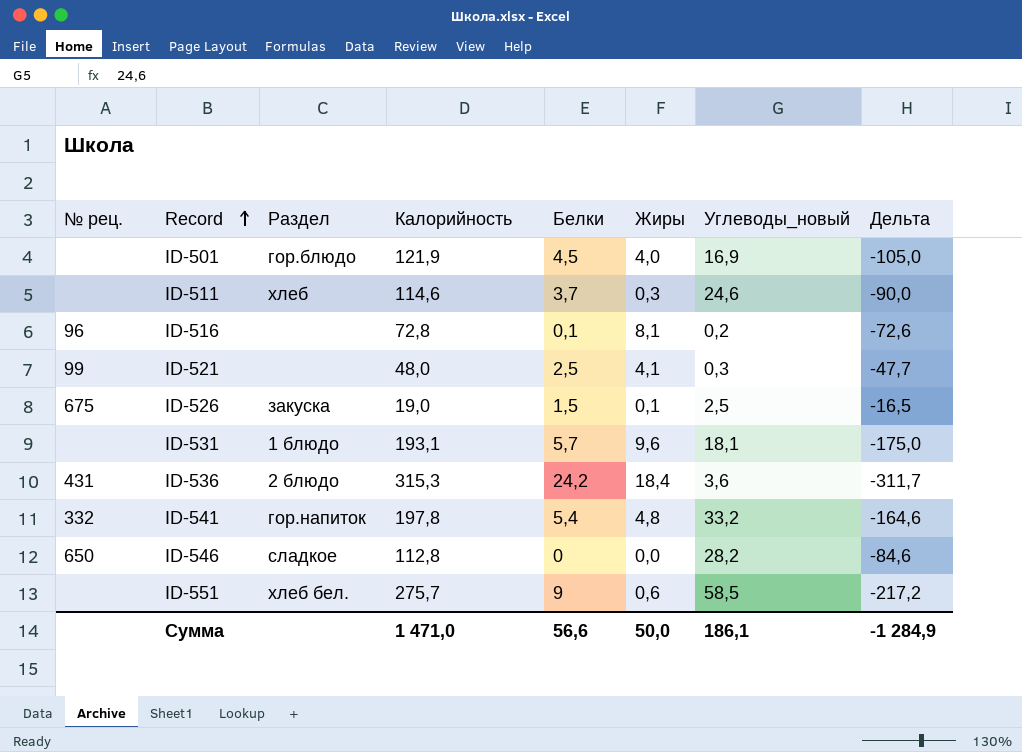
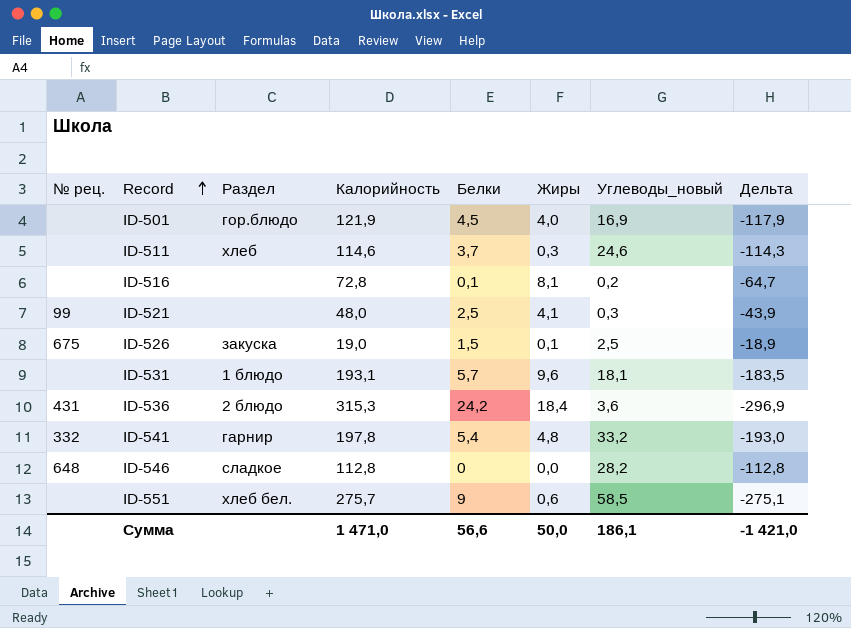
column Дельта | formula: [Углеводы_новый] - [Калорийность] -> [Жиры] - [Калорийность]
ID-516 | № рец.: 96 -> none
ID-541 | Раздел: гор.напиток -> гарнир
ID-546 | № рец.: 650 -> 648
Сумма | Дельта: -1 284,9 -> -1 421,0

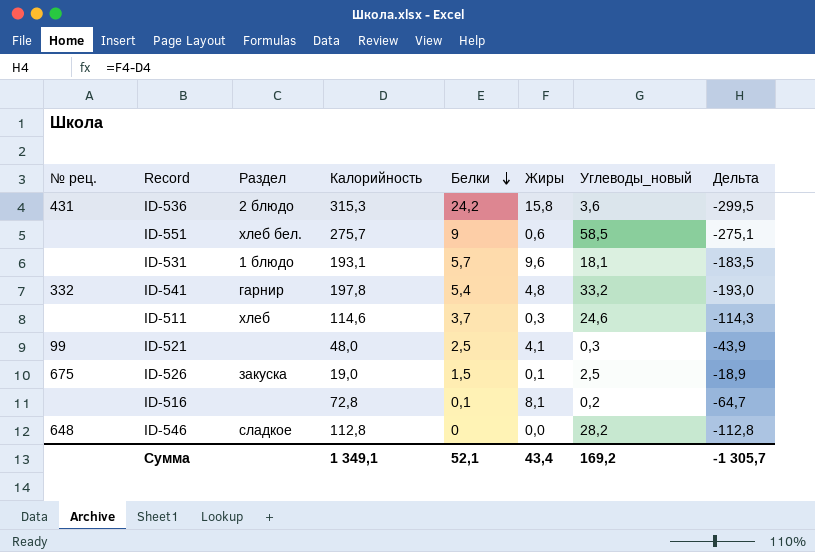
row order: Record ascending -> Белки descending
row ID-501: none | гор.блюдо | 121,9 | 4,5 | 4,0 | 16,9 | -117,9 -> none
ID-536 | Жиры: 18,4 -> 15,8
ID-536 | Дельта: -296,9 -> -299,5
Сумма | Калорийность: 1 471,0 -> 1 349,1
Сумма | Белки: 56,6 -> 52,1
Сумма | Жиры: 50,0 -> 43,4
Сумма | Углеводы_новый: 186,1 -> 169,2
Сумма | Дельта: -1 421,0 -> -1 305,7

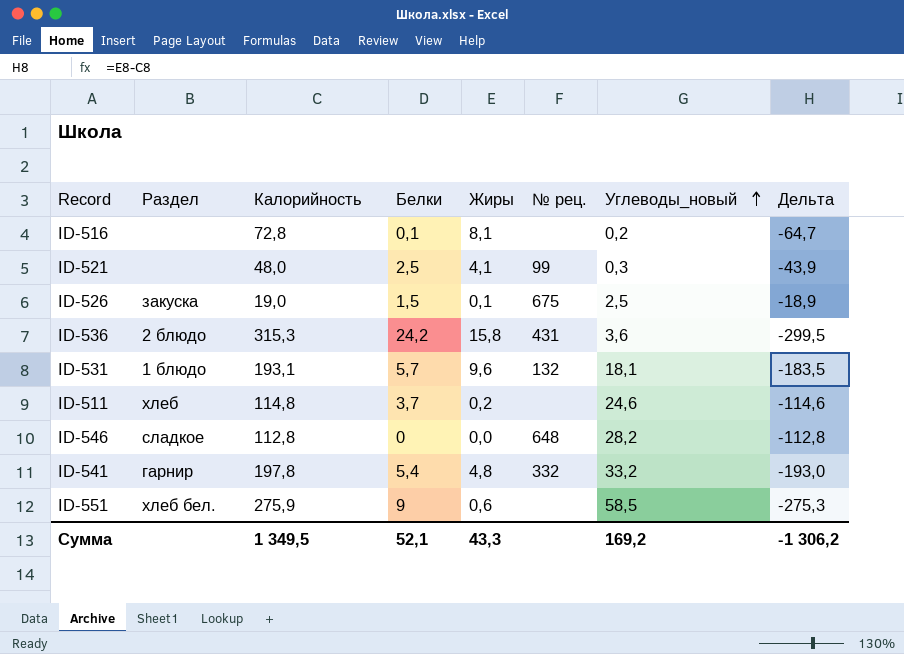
row order: Белки descending -> Углеводы_новый ascending
column № рец. | position: 1 -> 6
ID-531 | № рец.: none -> 132
ID-511 | Калорийность: 114,6 -> 114,8
ID-511 | Жиры: 0,3 -> 0,2
ID-511 | Дельта: -114,3 -> -114,6
ID-551 | Калорийность: 275,7 -> 275,9
ID-551 | Дельта: -275,1 -> -275,3
Сумма | Калорийность: 1 349,1 -> 1 349,5
Сумма | Жиры: 43,4 -> 43,3
Сумма | Дельта: -1 305,7 -> -1 306,2

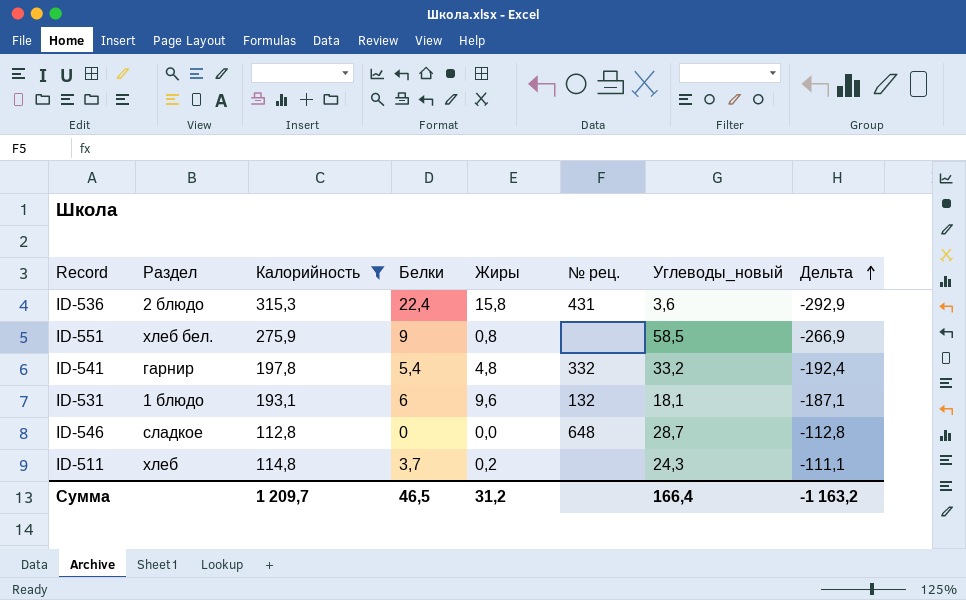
filter: none -> Калорийность >= 112,8
row order: Углеводы_новый ascending -> Дельта ascending
column Дельта | formula: [Жиры] - [Калорийность] -> [Белки] - [Калорийность]
ID-536 | Белки: 24,2 -> 22,4
ID-551 | Жиры: 0,6 -> 0,8
ID-531 | Белки: 5,7 -> 6
ID-546 | Углеводы_новый: 28,2 -> 28,7
ID-511 | Углеводы_новый: 24,6 -> 24,3
Сумма | Калорийность: 1 349,5 -> 1 209,7
Сумма | Белки: 52,1 -> 46,5
Сумма | Жиры: 43,3 -> 31,2
Сумма | Углеводы_новый: 169,2 -> 166,4
Сумма | Дельта: -1 306,2 -> -1 163,2

